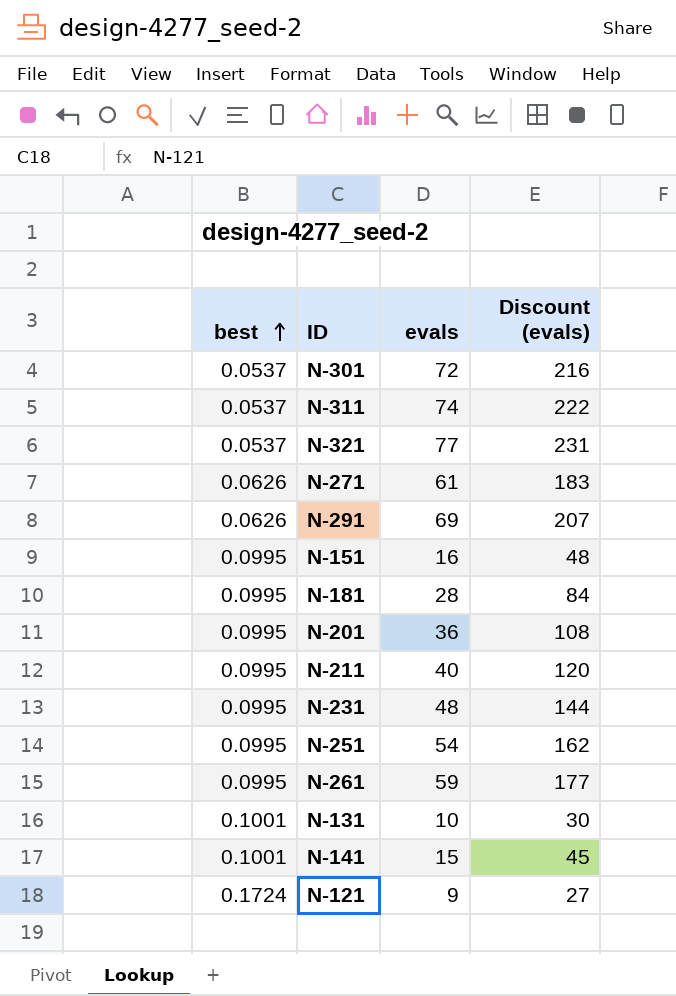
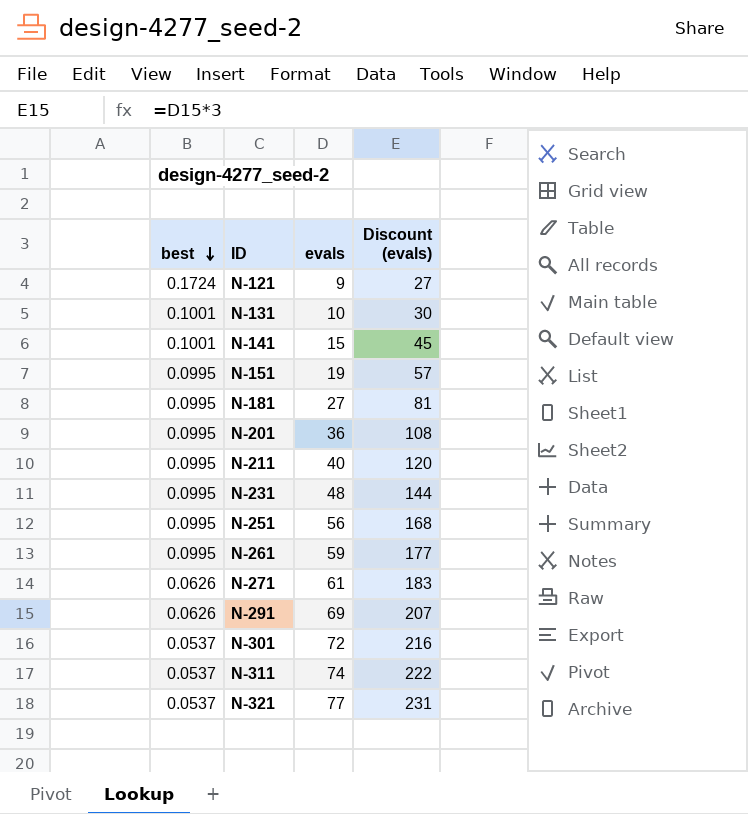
row order: best ascending -> best descending
N-151 | evals: 16 -> 19
N-151 | Discount (evals): 48 -> 57
N-181 | evals: 28 -> 27
N-181 | Discount (evals): 84 -> 81
N-251 | evals: 54 -> 56
N-251 | Discount (evals): 162 -> 168

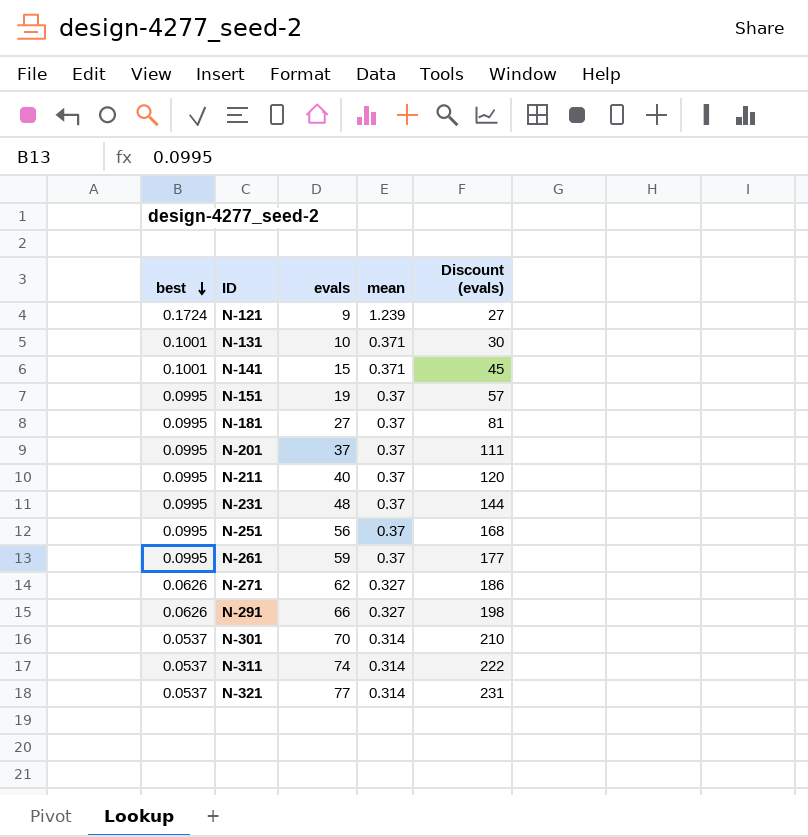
column mean | position: none -> 4
N-201 | evals: 36 -> 37
N-201 | Discount (evals): 108 -> 111
N-271 | evals: 61 -> 62
N-271 | Discount (evals): 183 -> 186
N-291 | evals: 69 -> 66
N-291 | Discount (evals): 207 -> 198
N-301 | evals: 72 -> 70
N-301 | Discount (evals): 216 -> 210

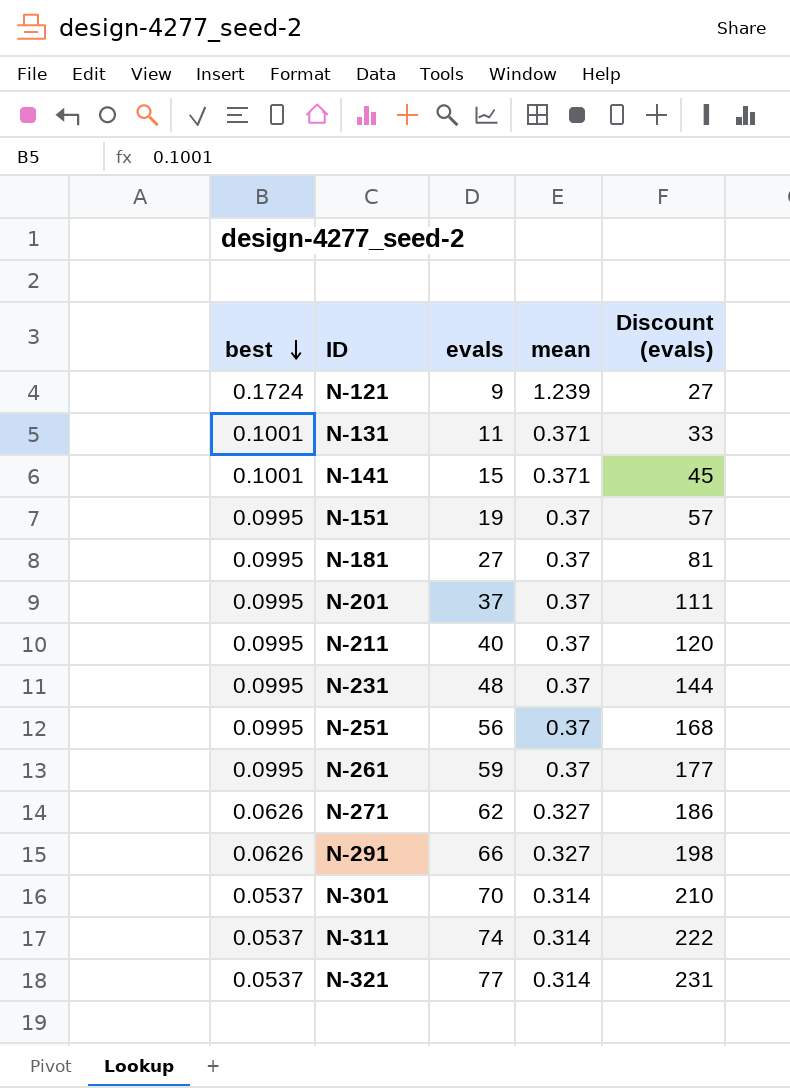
N-131 | evals: 10 -> 11
N-131 | Discount (evals): 30 -> 33

